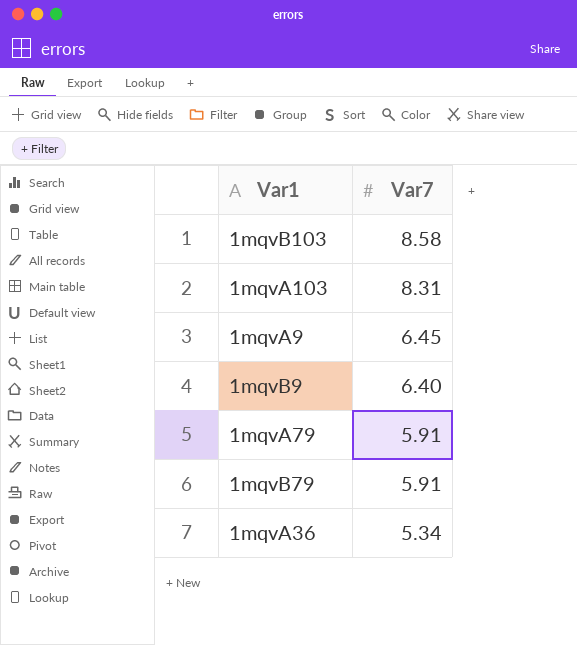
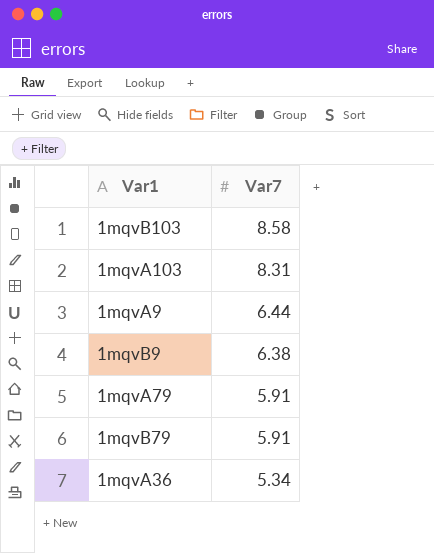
1mqvA9 | Var7: 6.45 -> 6.44
1mqvB9 | Var7: 6.40 -> 6.38

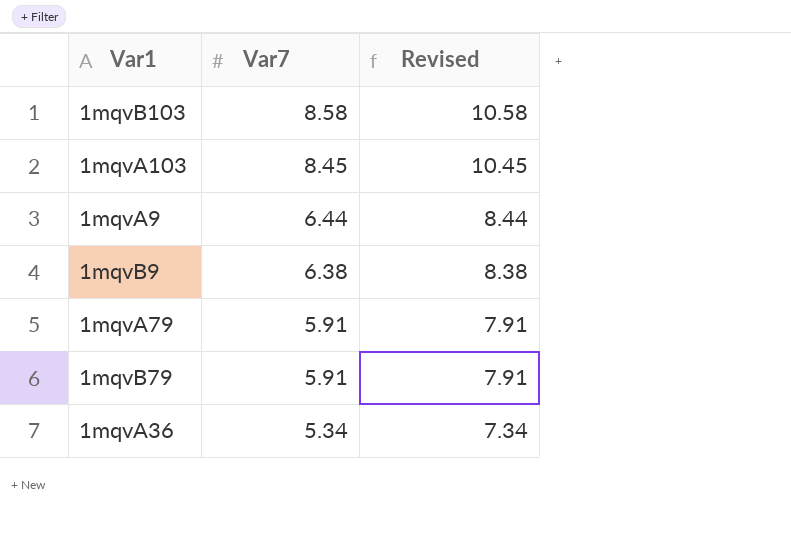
column Revised | formula: none -> [Var7] + 2
1mqvA103 | Var7: 8.31 -> 8.45

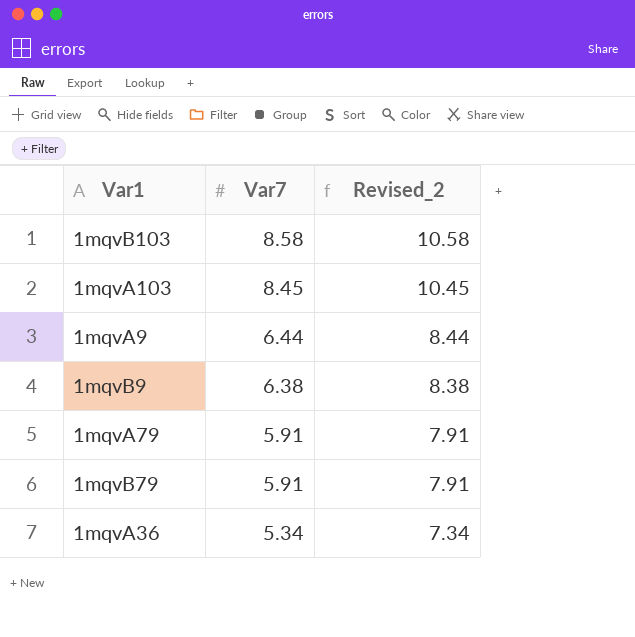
column name: Revised -> Revised_2

